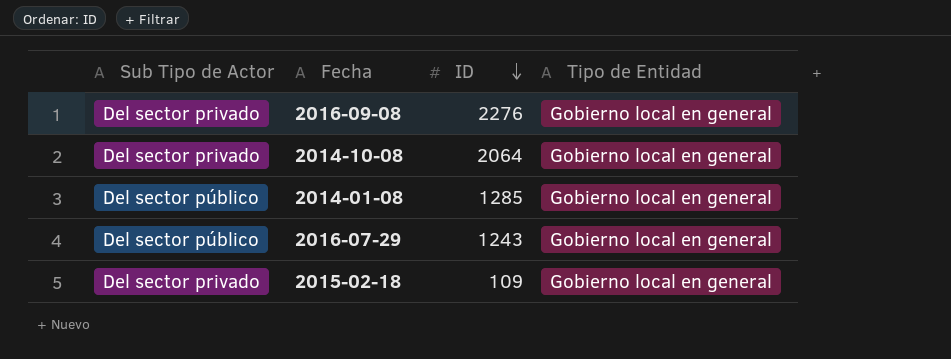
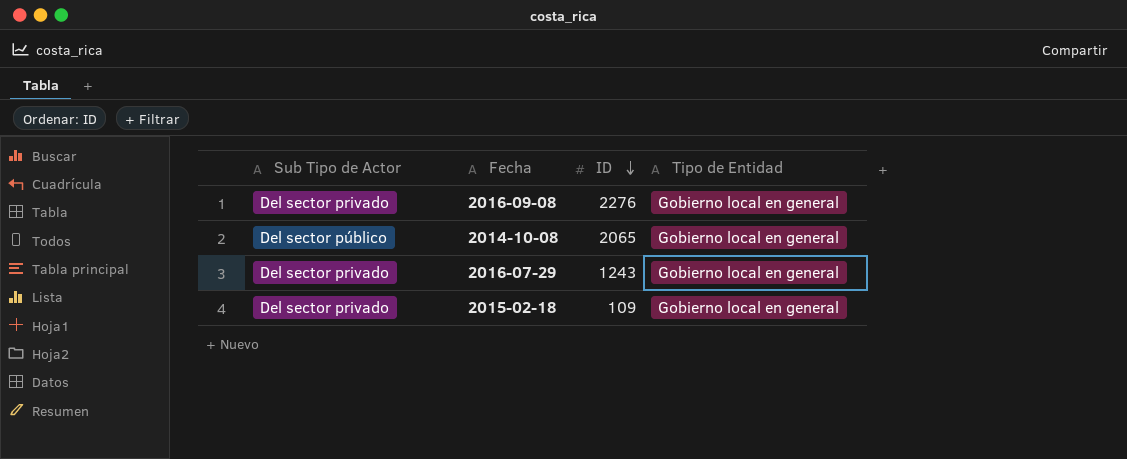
row 2014-01-08: Del sector público | 1285 | Gobierno local en general -> none
2014-10-08 | Sub Tipo de Actor: Del sector privado -> Del sector público
2014-10-08 | ID: 2064 -> 2065
2016-07-29 | Sub Tipo de Actor: Del sector público -> Del sector privado

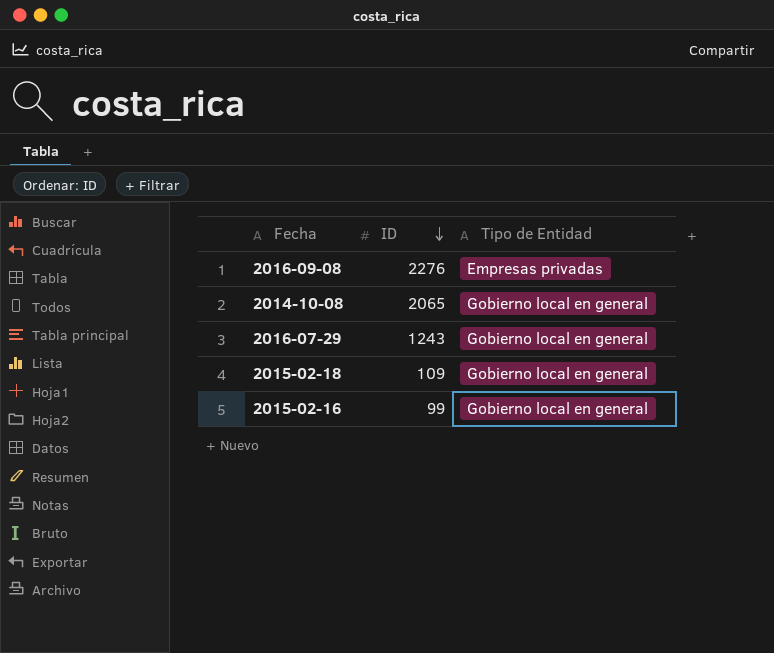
column Sub Tipo de Actor | position: 1 -> none
2016-09-08 | Tipo de Entidad: Gobierno local en general -> Empresas privadas
row 2015-02-16: none -> 99 | Gobierno local en general

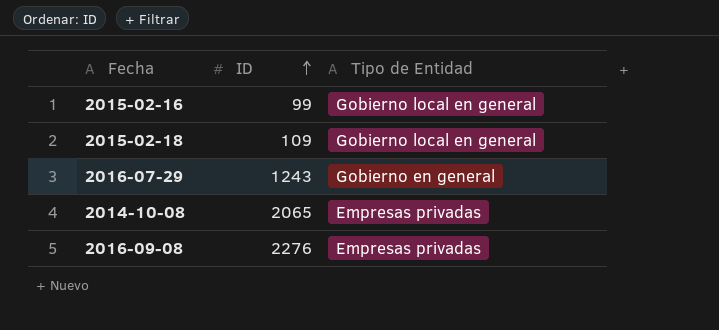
row order: ID descending -> ID ascending
2016-07-29 | Tipo de Entidad: Gobierno local en general -> Gobierno en general
2014-10-08 | Tipo de Entidad: Gobierno local en general -> Empresas privadas

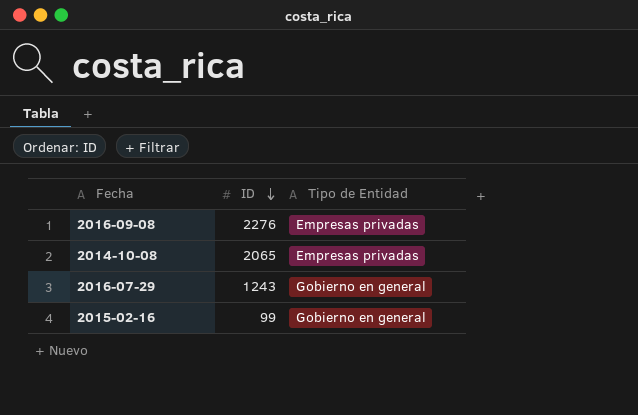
row order: ID ascending -> ID descending
row 2015-02-18: 109 | Gobierno local en general -> none
2015-02-16 | Tipo de Entidad: Gobierno local en general -> Gobierno en general

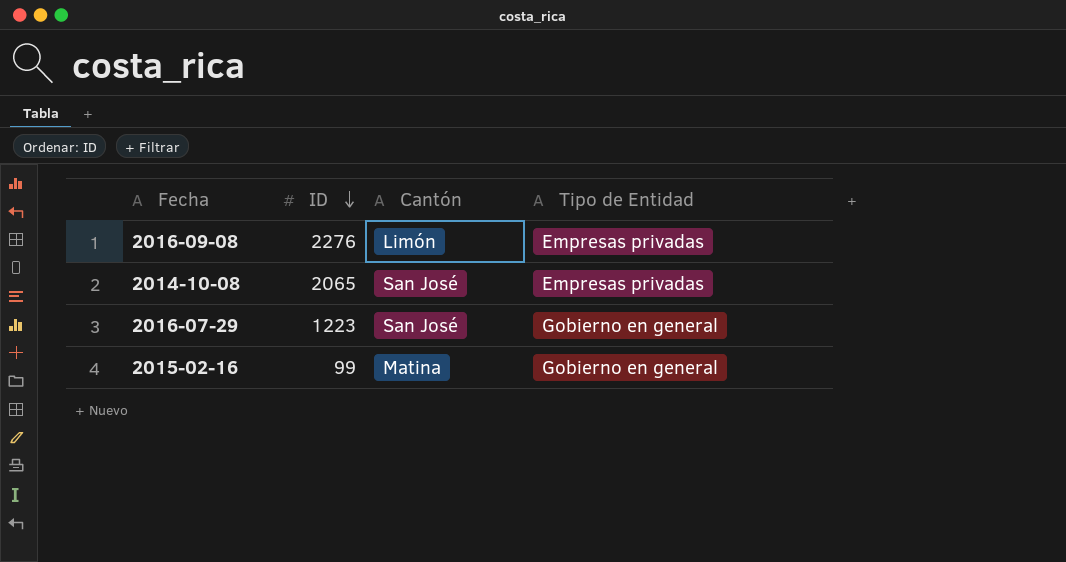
column Cantón | position: none -> 3
2016-07-29 | ID: 1243 -> 1223

